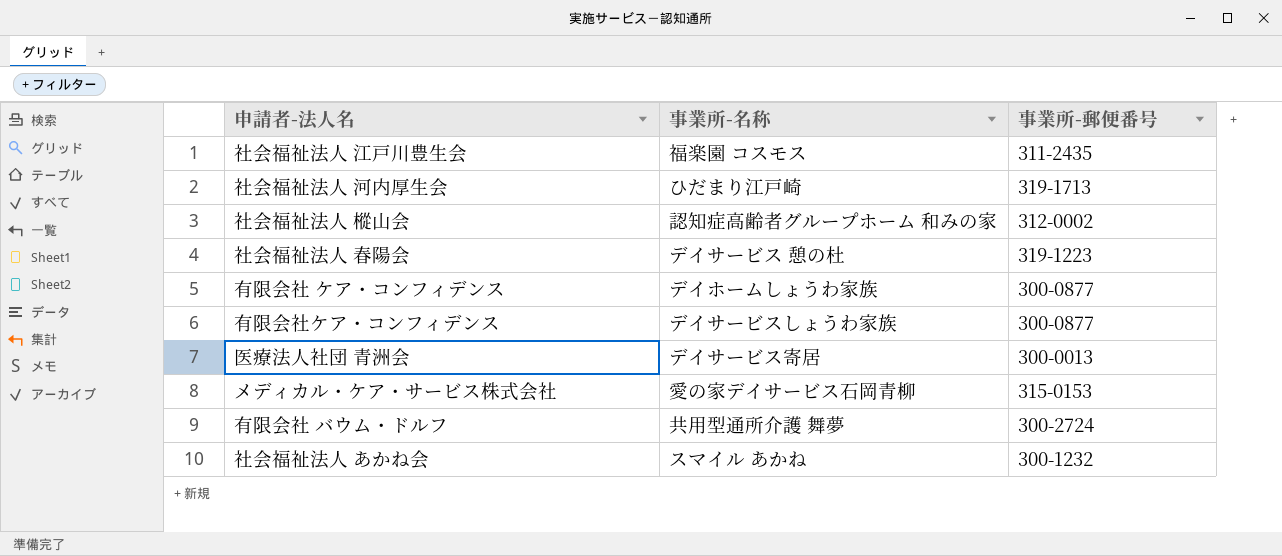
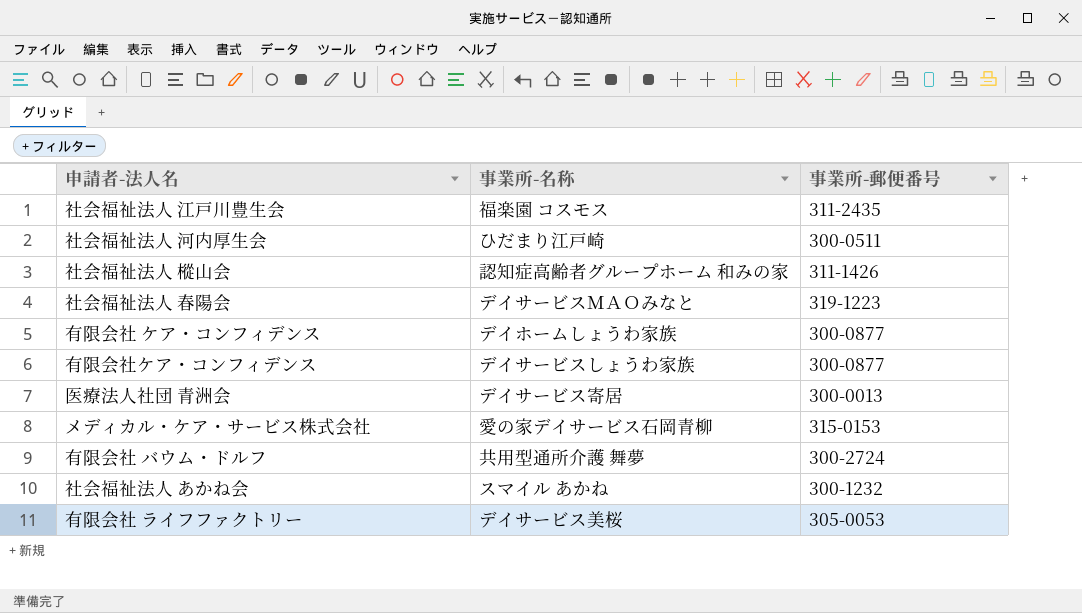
社会福祉法人 河内厚生会 | 事業所-郵便番号: 319-1713 -> 300-0511
社会福祉法人 樅山会 | 事業所-郵便番号: 312-0002 -> 311-1426
社会福祉法人 春陽会 | 事業所-名称: デイサービス 憩の杜 -> デイサービスＭＡＯみなと
row 有限会社 ライフファクトリー: none -> デイサービス美桜 | 305-0053

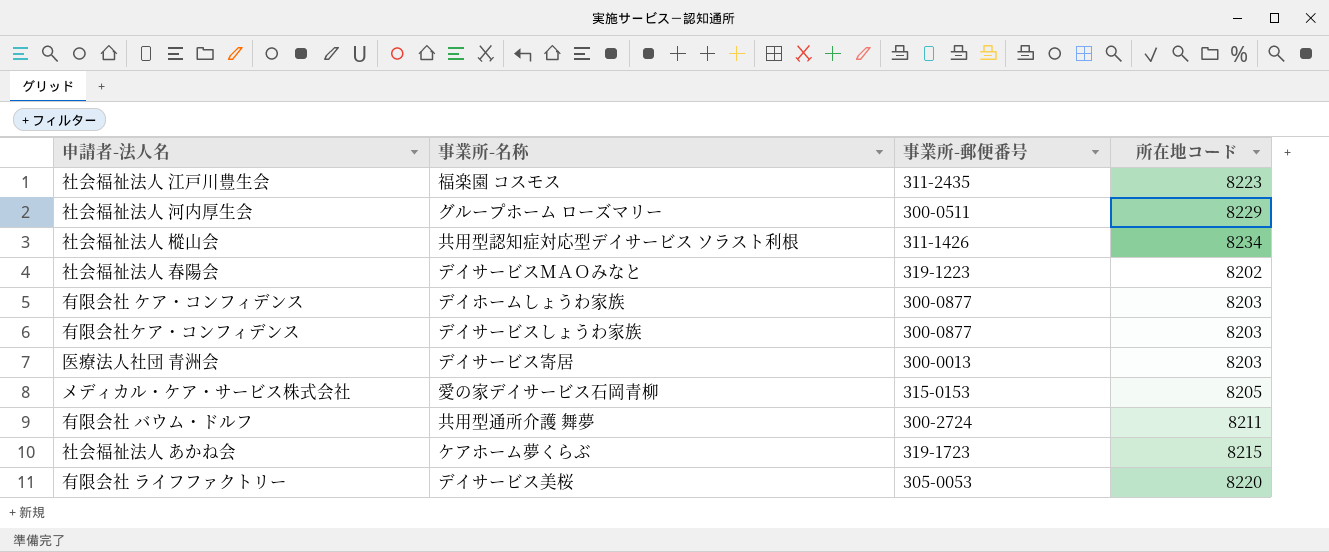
column 所在地コード | position: none -> 4
社会福祉法人 河内厚生会 | 事業所-名称: ひだまり江戸崎 -> グループホーム ローズマリー
社会福祉法人 樅山会 | 事業所-名称: 認知症高齢者グループホーム 和みの家 -> 共用型認知症対応型デイサービス ソラスト利根
社会福祉法人 あかね会 | 事業所-名称: スマイル あかね -> ケアホーム夢くらぶ
社会福祉法人 あかね会 | 事業所-郵便番号: 300-1232 -> 319-1723

